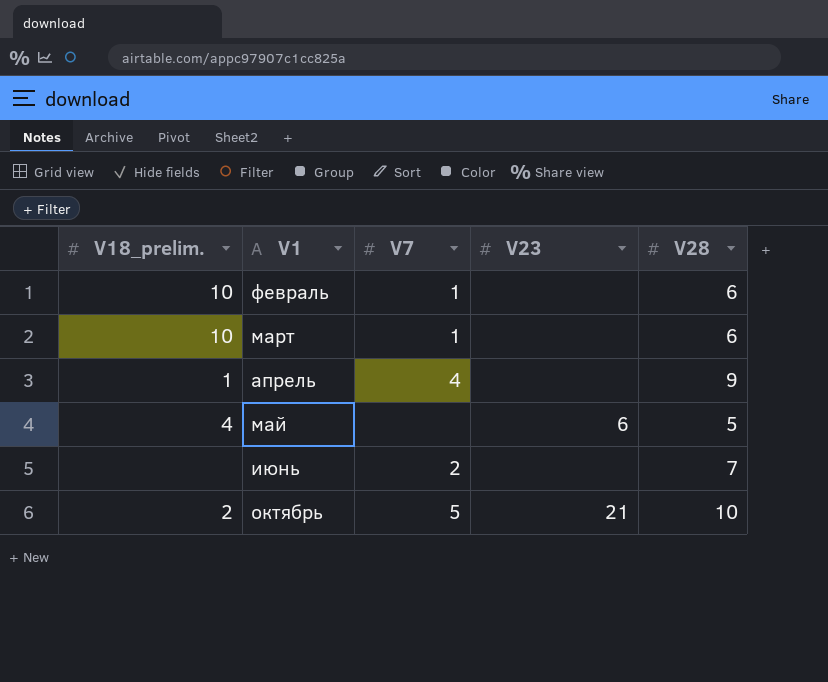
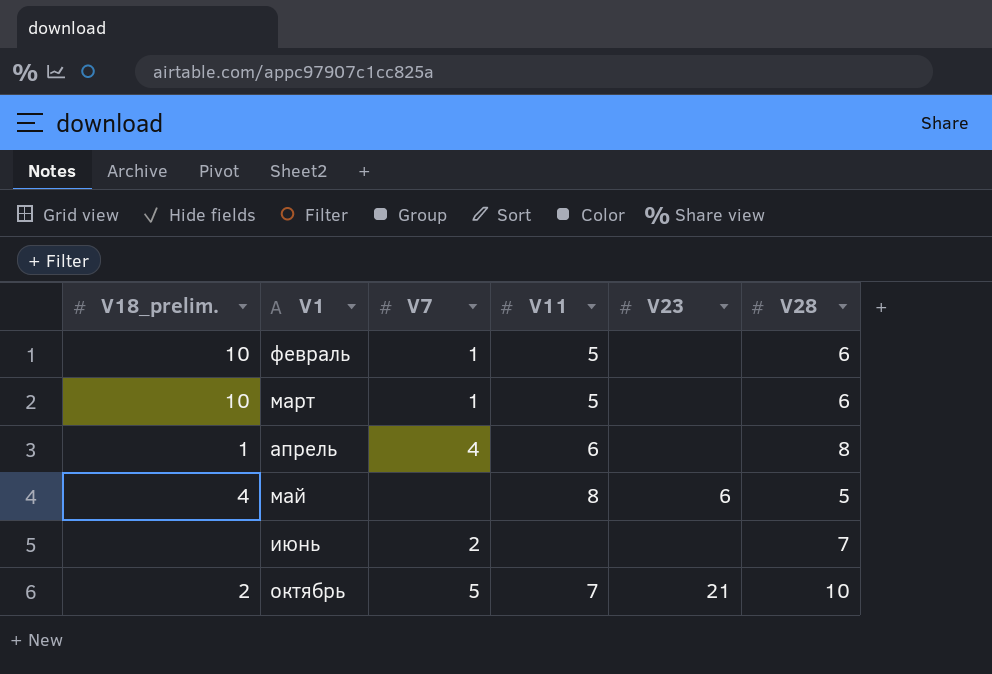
column V11 | position: none -> 4
апрель | V28: 9 -> 8

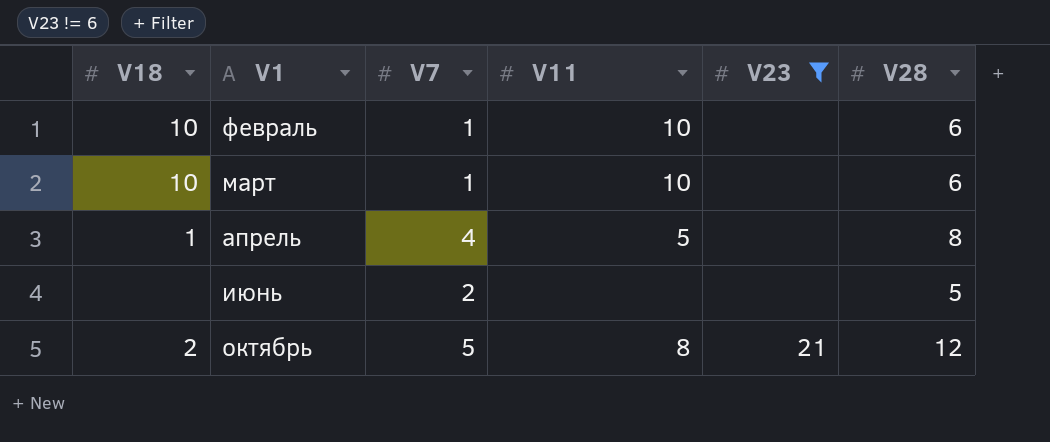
filter: none -> V23 != 6
column name: V18_prelim. -> V18
февраль | V11: 5 -> 10
март | V11: 5 -> 10
апрель | V11: 6 -> 5
июнь | V28: 7 -> 5
октябрь | V11: 7 -> 8
октябрь | V28: 10 -> 12

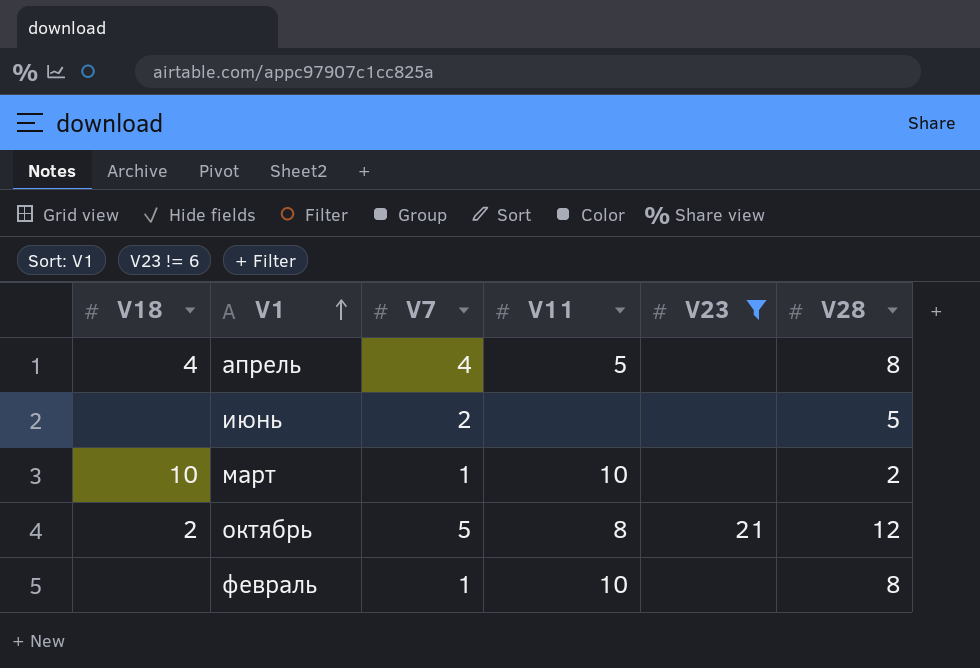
row order: none -> V1 ascending
апрель | V18: 1 -> 4
март | V28: 6 -> 2
февраль | V18: 10 -> none
февраль | V28: 6 -> 8

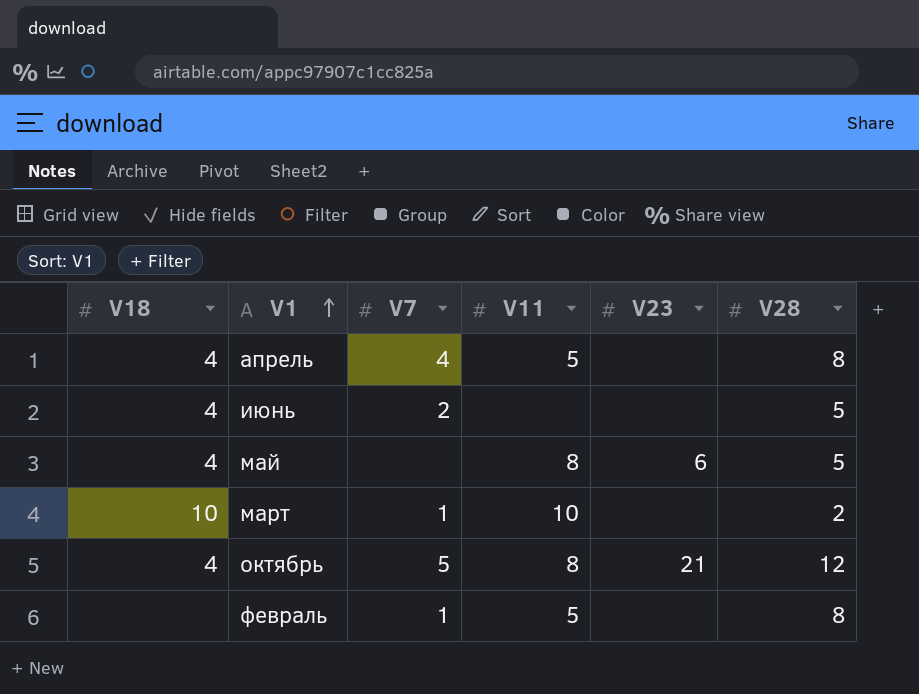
filter: V23 != 6 -> none
июнь | V18: none -> 4
октябрь | V18: 2 -> 4
февраль | V11: 10 -> 5

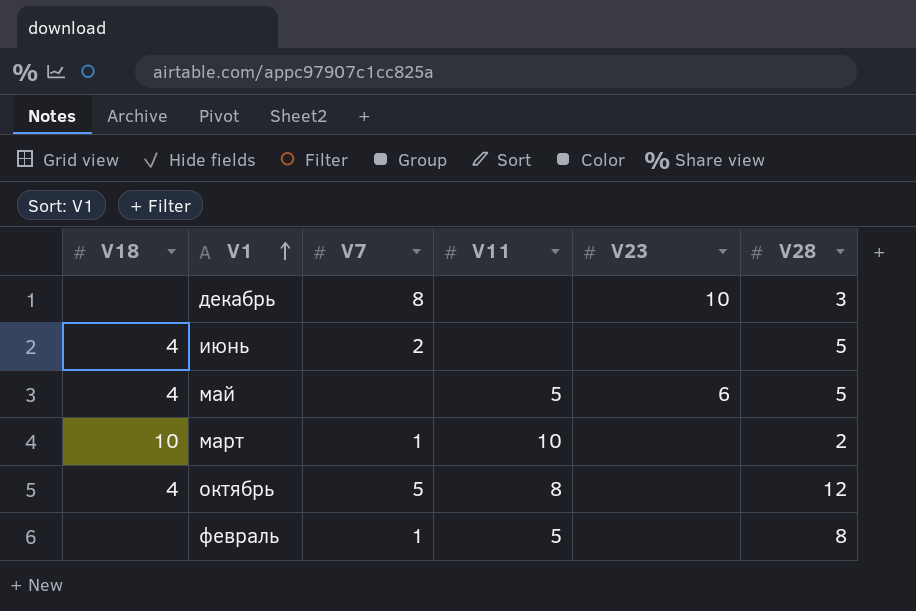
row апрель: 4 | 4 | 5 | none | 8 -> none
row декабрь: none -> none | 8 | none | 10 | 3
май | V11: 8 -> 5
октябрь | V23: 21 -> none

